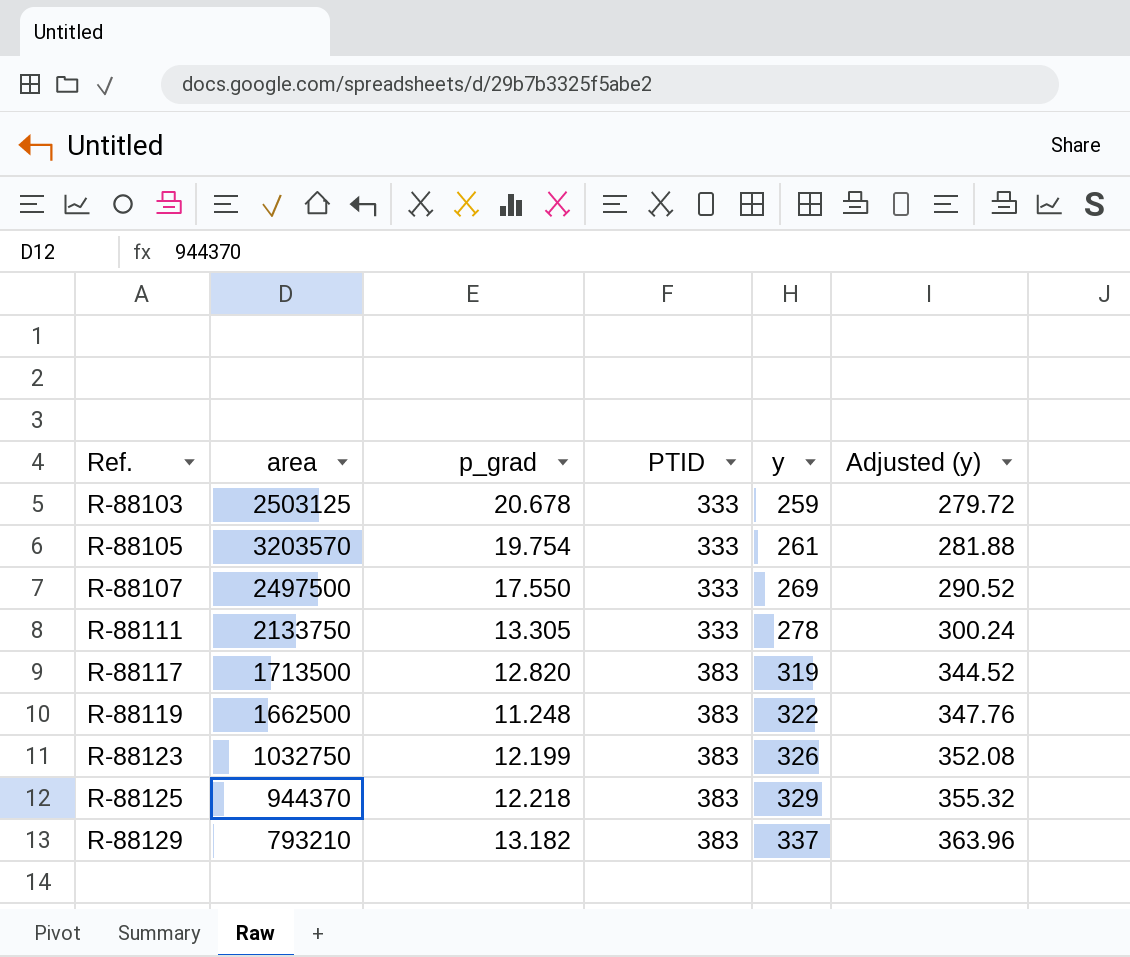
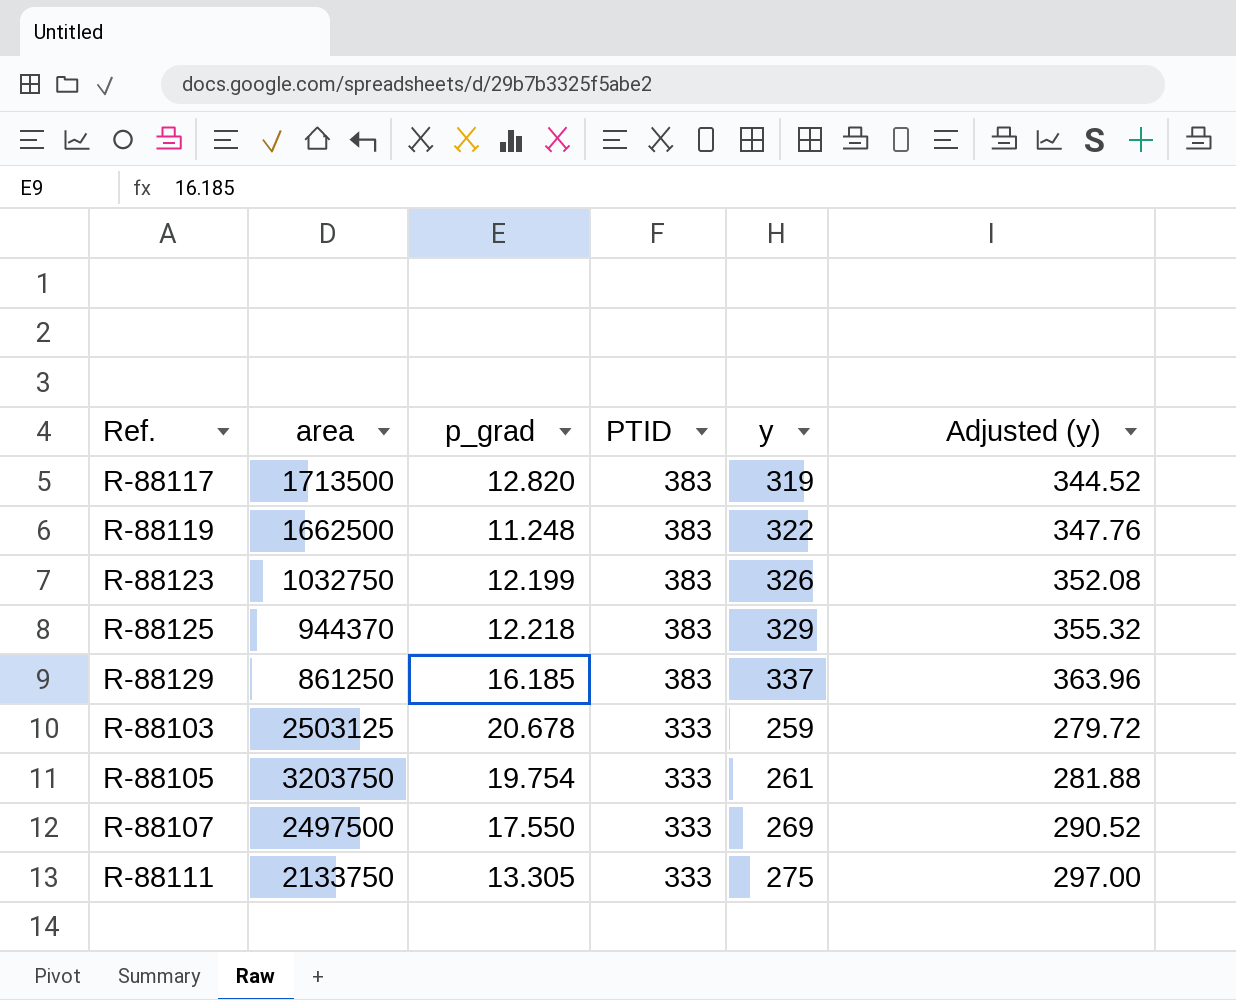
row order: Ref. ascending -> PTID descending
R-88129 | area: 793210 -> 861250
R-88129 | p_grad: 13.182 -> 16.185
R-88105 | area: 3203570 -> 3203750
R-88111 | y: 278 -> 275
R-88111 | Adjusted (y): 300.24 -> 297.00

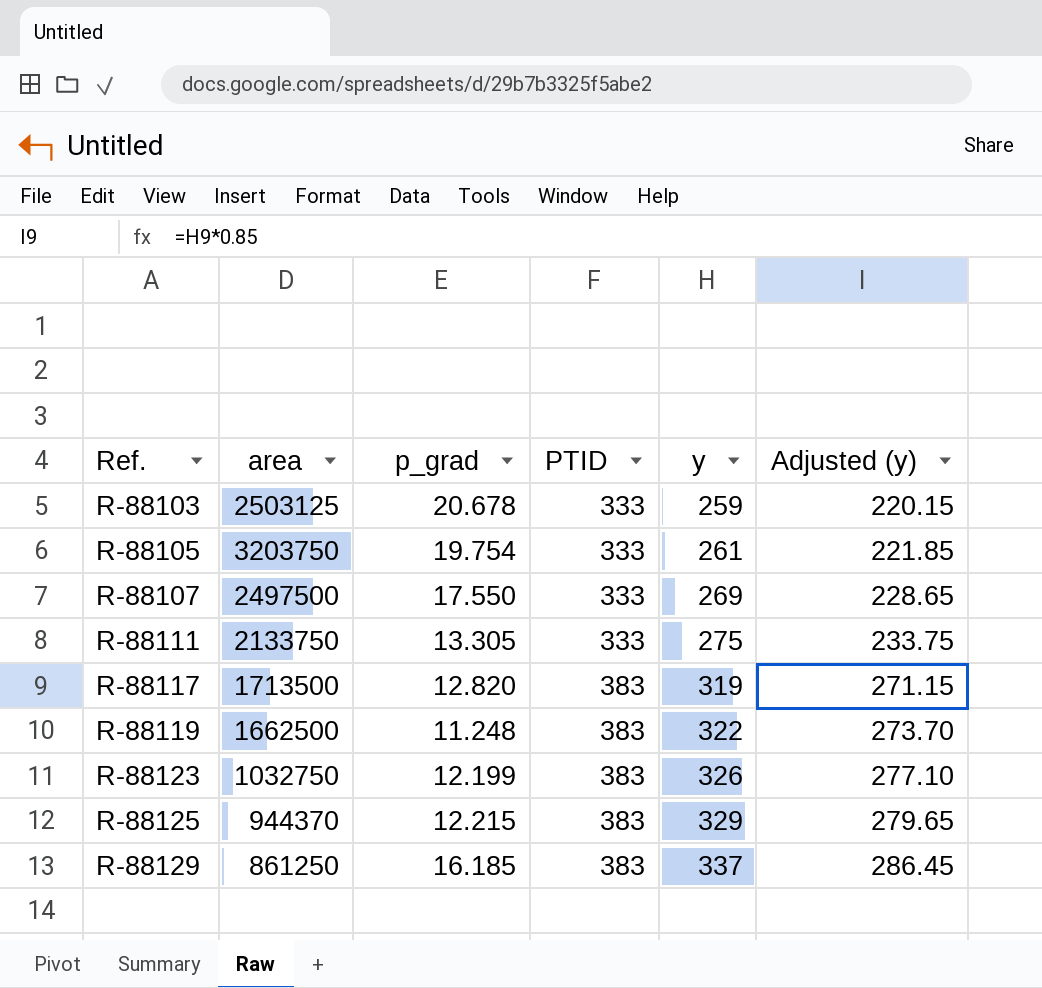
row order: PTID descending -> Ref. ascending
column Adjusted (y) | formula: [y] * 1.08 -> [y] * 0.85
R-88125 | p_grad: 12.218 -> 12.215

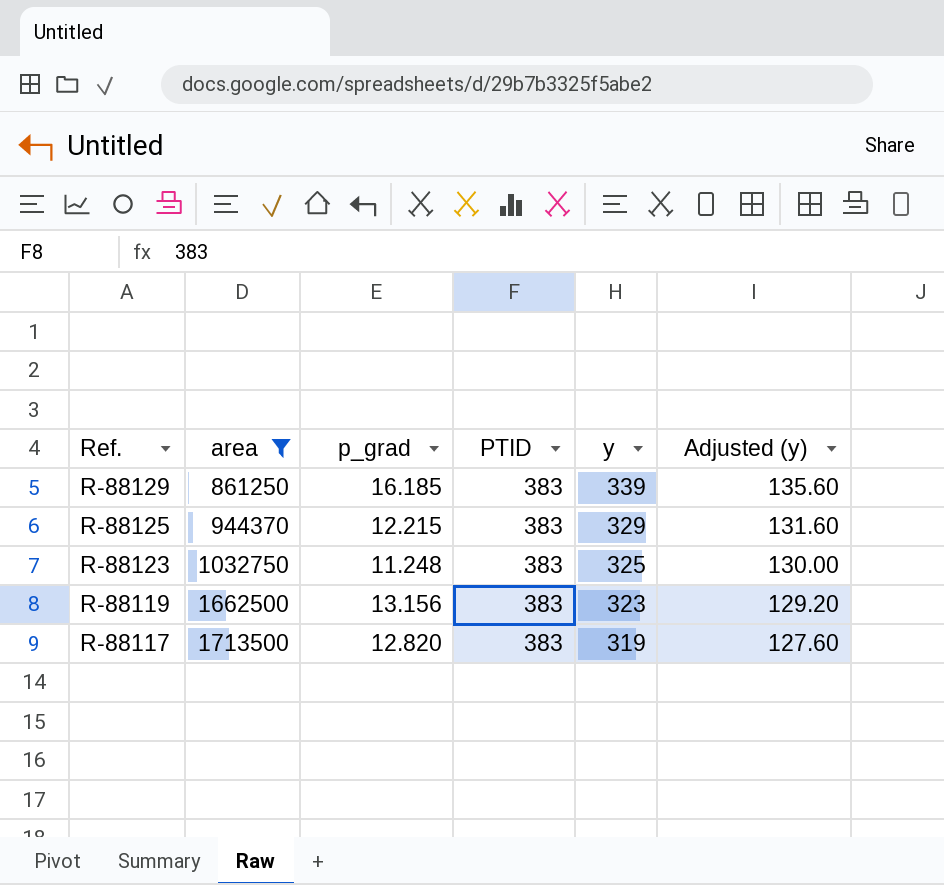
filter: none -> area <= 1713500
row order: Ref. ascending -> Ref. descending
column Adjusted (y) | formula: [y] * 0.85 -> [y] * 0.4
R-88129 | y: 337 -> 339
R-88123 | p_grad: 12.199 -> 11.248
R-88123 | y: 326 -> 325
R-88119 | p_grad: 11.248 -> 13.156
R-88119 | y: 322 -> 323

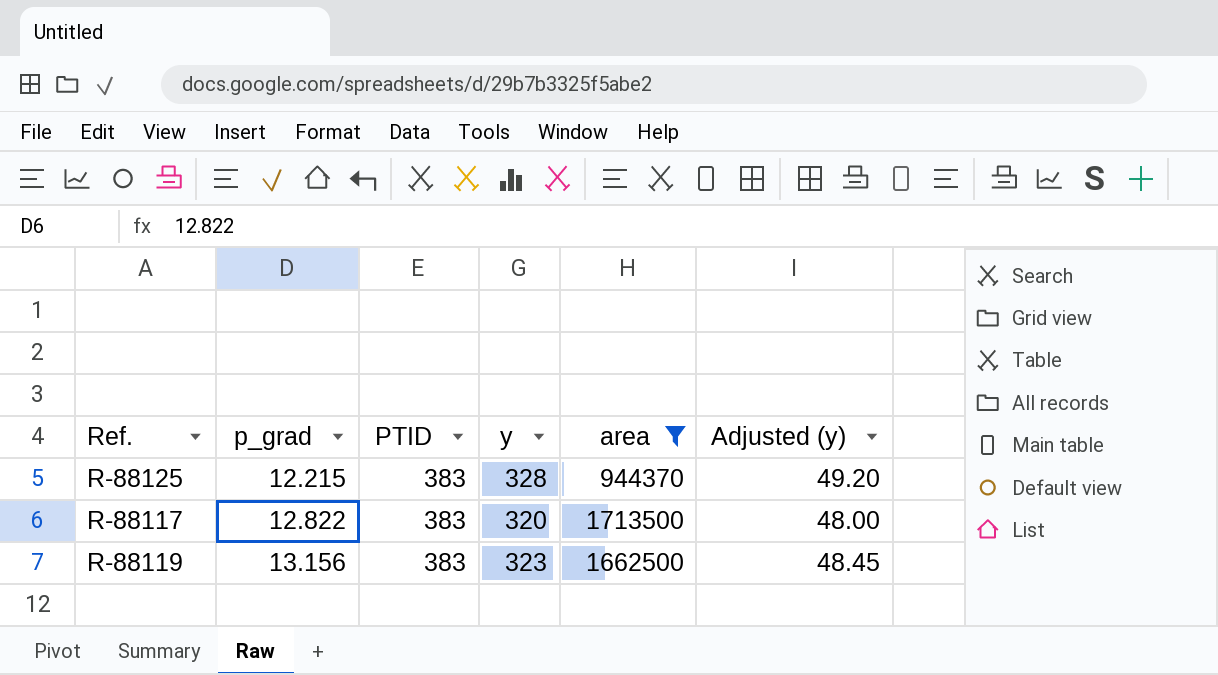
row order: Ref. descending -> p_grad ascending
column area | position: 2 -> 5
column Adjusted (y) | formula: [y] * 0.4 -> [y] * 0.15
row R-88129: 861250 | 16.185 | 383 | 339 | 135.60 -> none
row R-88123: 1032750 | 11.248 | 383 | 325 | 130.00 -> none
R-88125 | y: 329 -> 328
R-88117 | p_grad: 12.820 -> 12.822
R-88117 | y: 319 -> 320

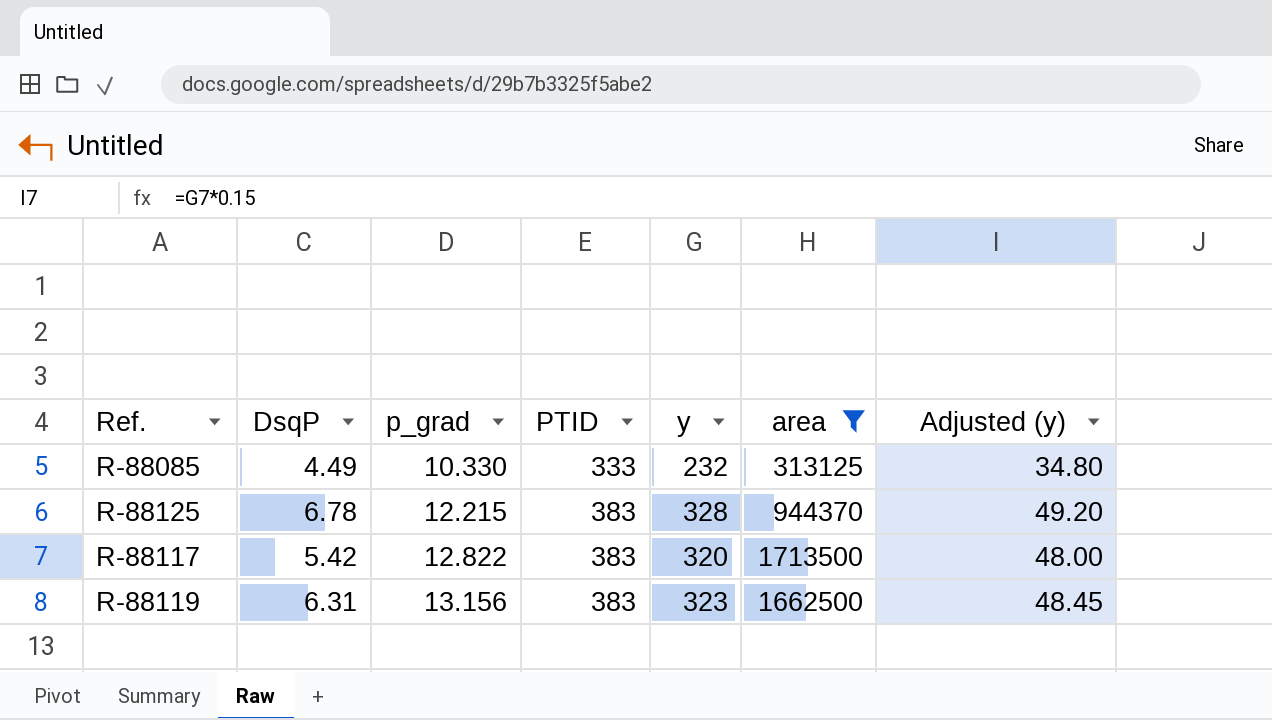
column DsqP | position: none -> 2
row R-88085: none -> 4.49 | 10.330 | 333 | 232 | 313125 | 34.80

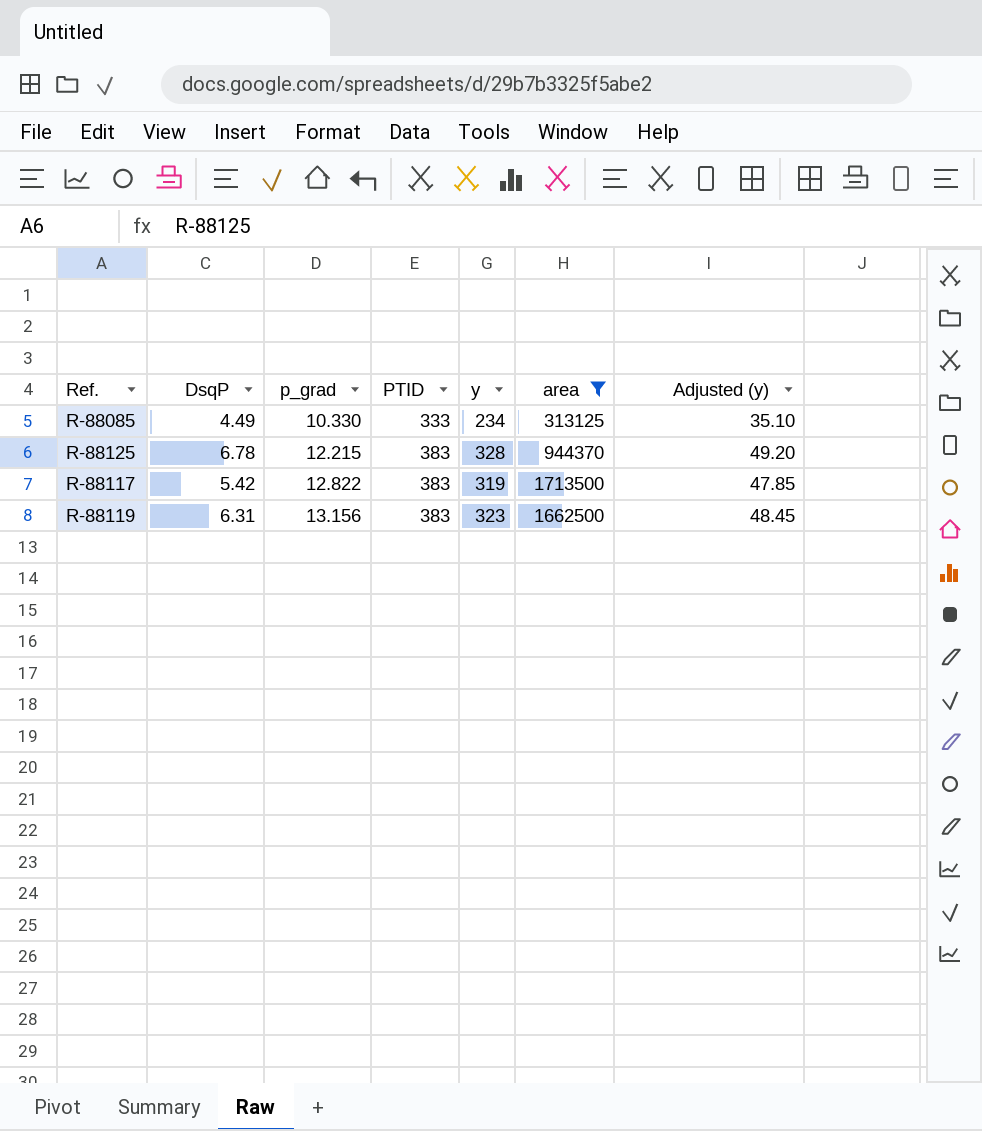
R-88085 | y: 232 -> 234
R-88085 | Adjusted (y): 34.80 -> 35.10
R-88117 | y: 320 -> 319
R-88117 | Adjusted (y): 48.00 -> 47.85

